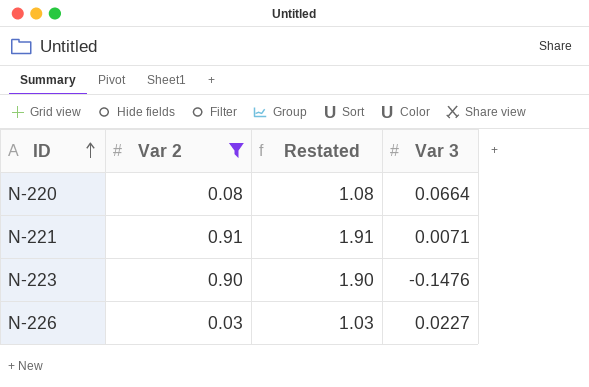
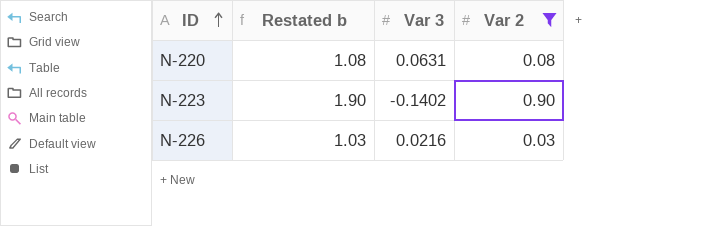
column name: Restated -> Restated b
column Var 2 | position: 2 -> 4
row N-221: 0.91 | 1.91 | 0.0071 -> none
N-220 | Var 3: 0.0664 -> 0.0631
N-223 | Var 3: -0.1476 -> -0.1402
N-226 | Var 3: 0.0227 -> 0.0216

